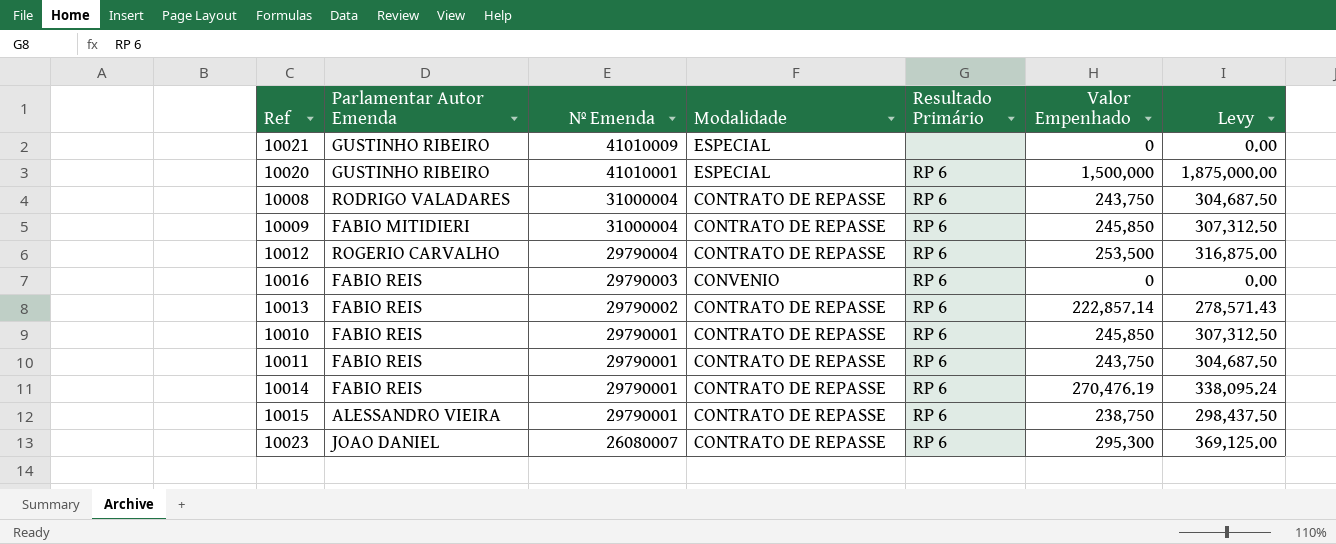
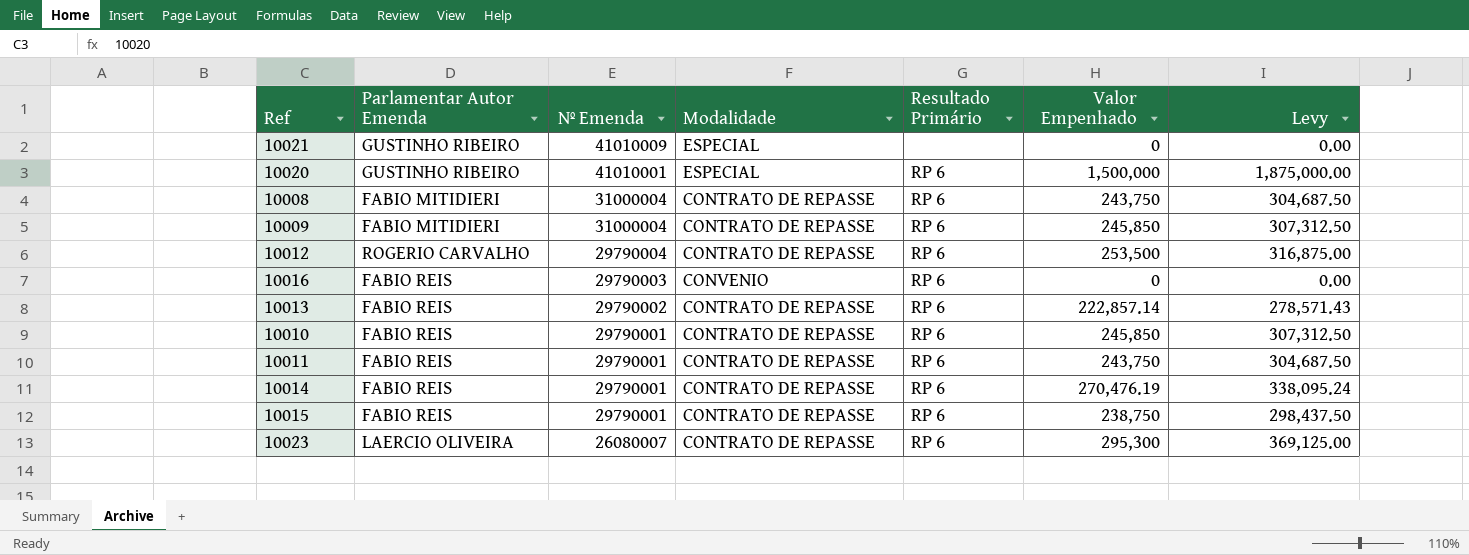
10008 | Parlamentar Autor Emenda: RODRIGO VALADARES -> FABIO MITIDIERI
10015 | Parlamentar Autor Emenda: ALESSANDRO VIEIRA -> FABIO REIS
10023 | Parlamentar Autor Emenda: JOAO DANIEL -> LAERCIO OLIVEIRA

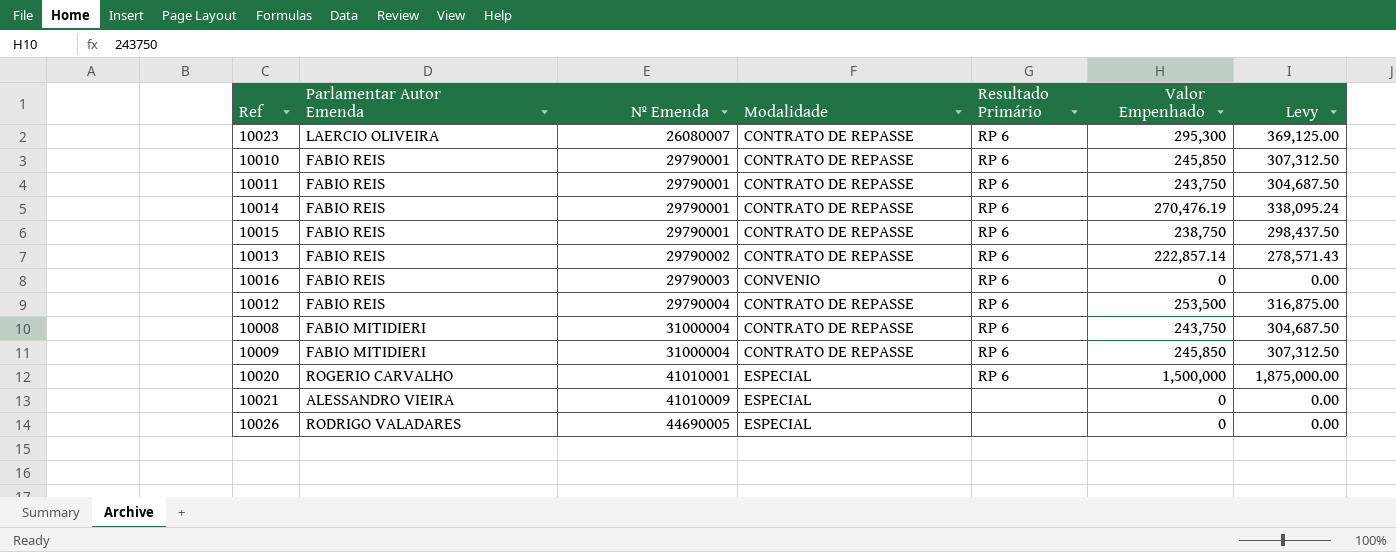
row order: Nº Emenda descending -> Nº Emenda ascending
10012 | Parlamentar Autor Emenda: ROGERIO CARVALHO -> FABIO REIS
10020 | Parlamentar Autor Emenda: GUSTINHO RIBEIRO -> ROGERIO CARVALHO
10021 | Parlamentar Autor Emenda: GUSTINHO RIBEIRO -> ALESSANDRO VIEIRA
row 10026: none -> RODRIGO VALADARES | 44690005 | ESPECIAL | none | 0 | 0.00

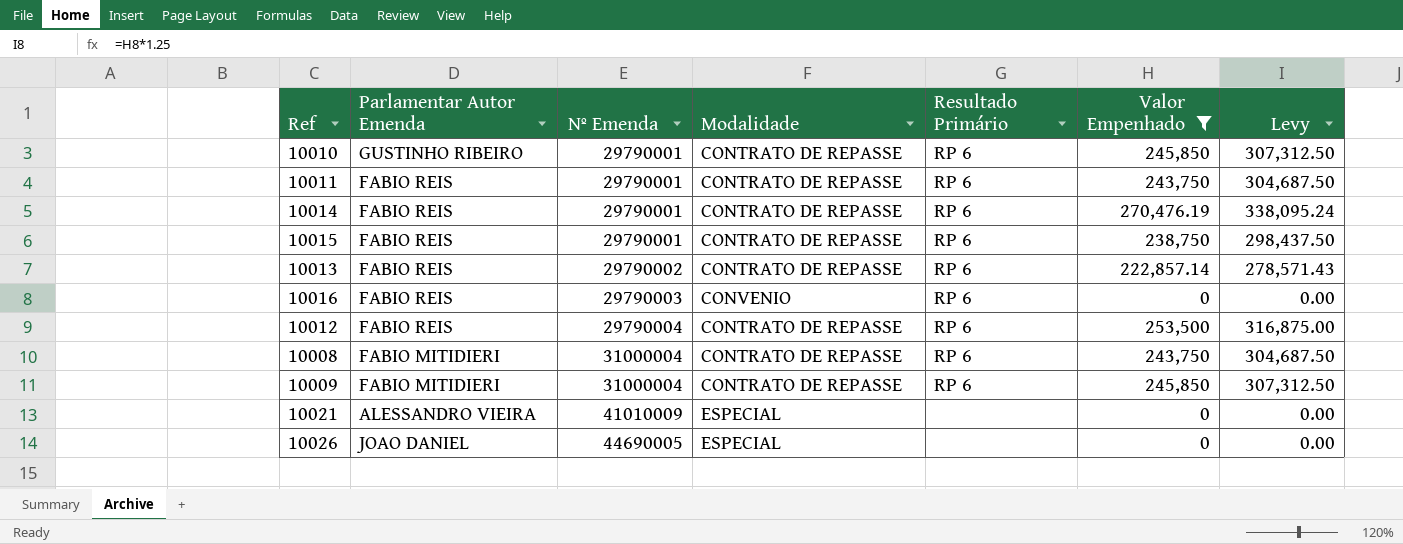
filter: none -> Valor Empenhado <= 270,476.19
10010 | Parlamentar Autor Emenda: FABIO REIS -> GUSTINHO RIBEIRO
10026 | Parlamentar Autor Emenda: RODRIGO VALADARES -> JOAO DANIEL

